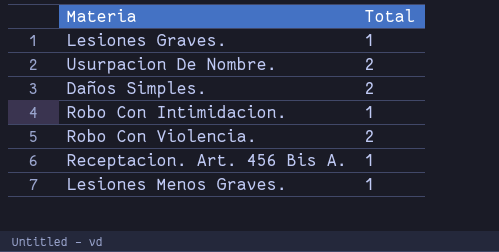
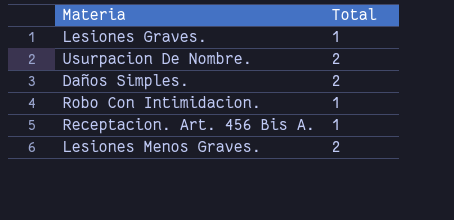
row Robo Con Violencia.: 2 -> none
Lesiones Menos Graves. | Total: 1 -> 2

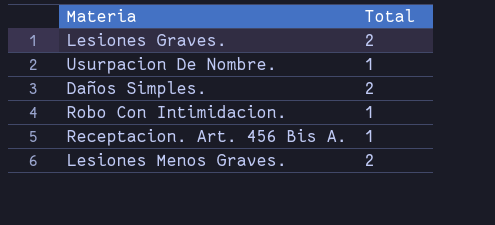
Lesiones Graves. | Total: 1 -> 2
Usurpacion De Nombre. | Total: 2 -> 1

